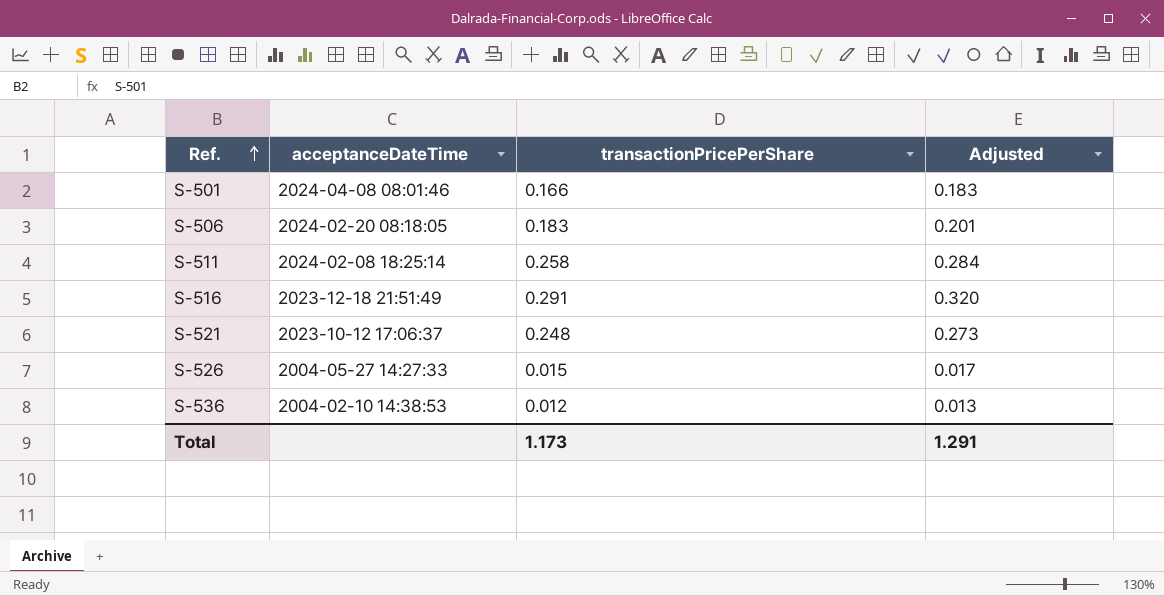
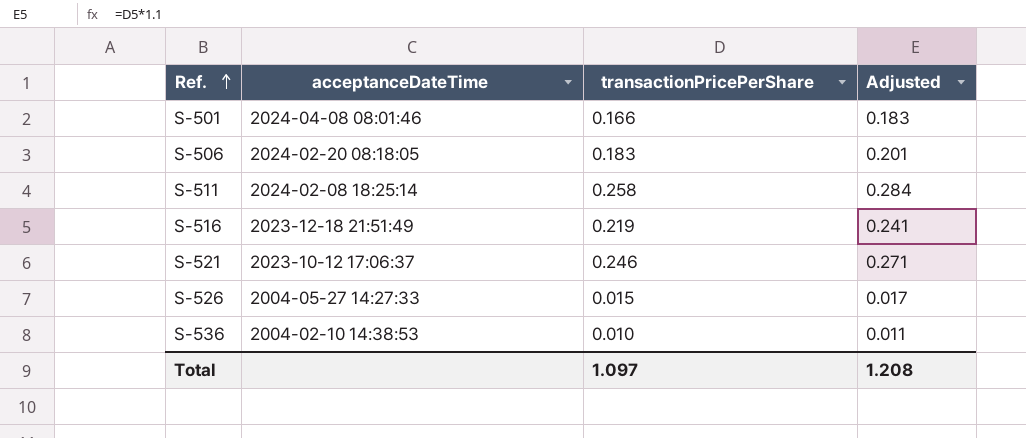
S-516 | transactionPricePerShare: 0.291 -> 0.219
S-516 | Adjusted: 0.320 -> 0.241
S-521 | transactionPricePerShare: 0.248 -> 0.246
S-521 | Adjusted: 0.273 -> 0.271
S-536 | transactionPricePerShare: 0.012 -> 0.010
S-536 | Adjusted: 0.013 -> 0.011
Total | transactionPricePerShare: 1.173 -> 1.097
Total | Adjusted: 1.291 -> 1.208

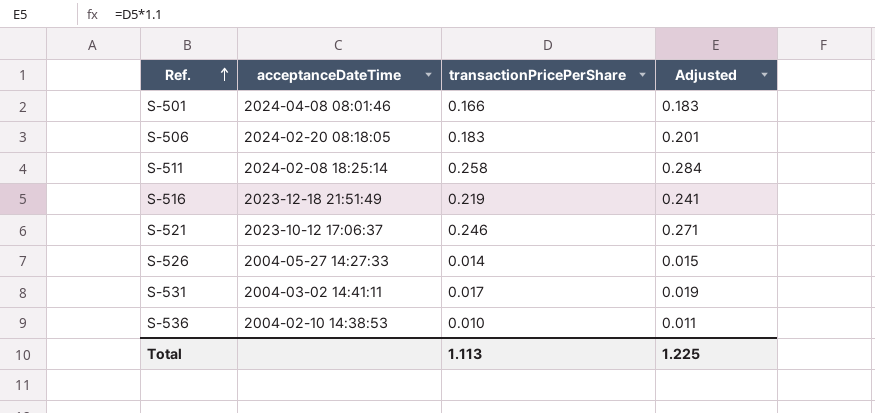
S-526 | transactionPricePerShare: 0.015 -> 0.014
S-526 | Adjusted: 0.017 -> 0.015
row S-531: none -> 2004-03-02 14:41:11 | 0.017 | 0.019
Total | transactionPricePerShare: 1.097 -> 1.113
Total | Adjusted: 1.208 -> 1.225

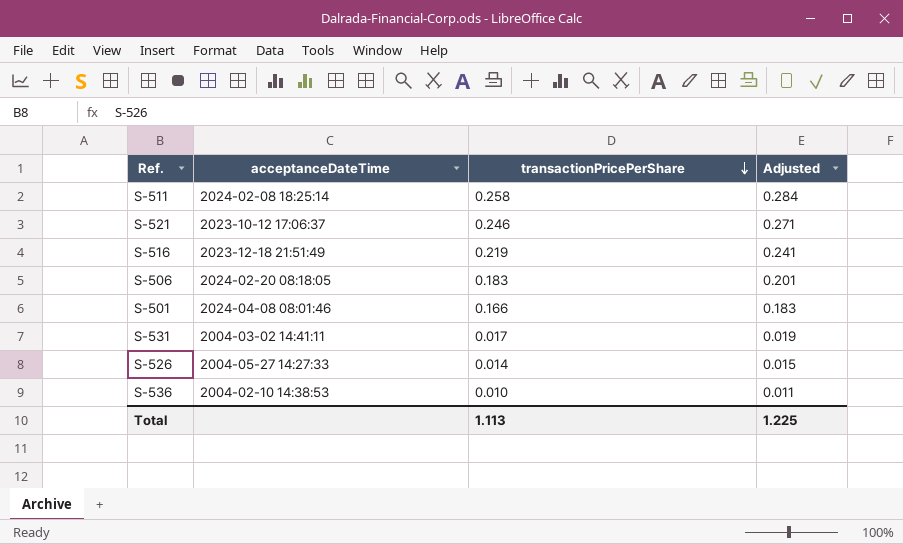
row order: Ref. ascending -> transactionPricePerShare descending

